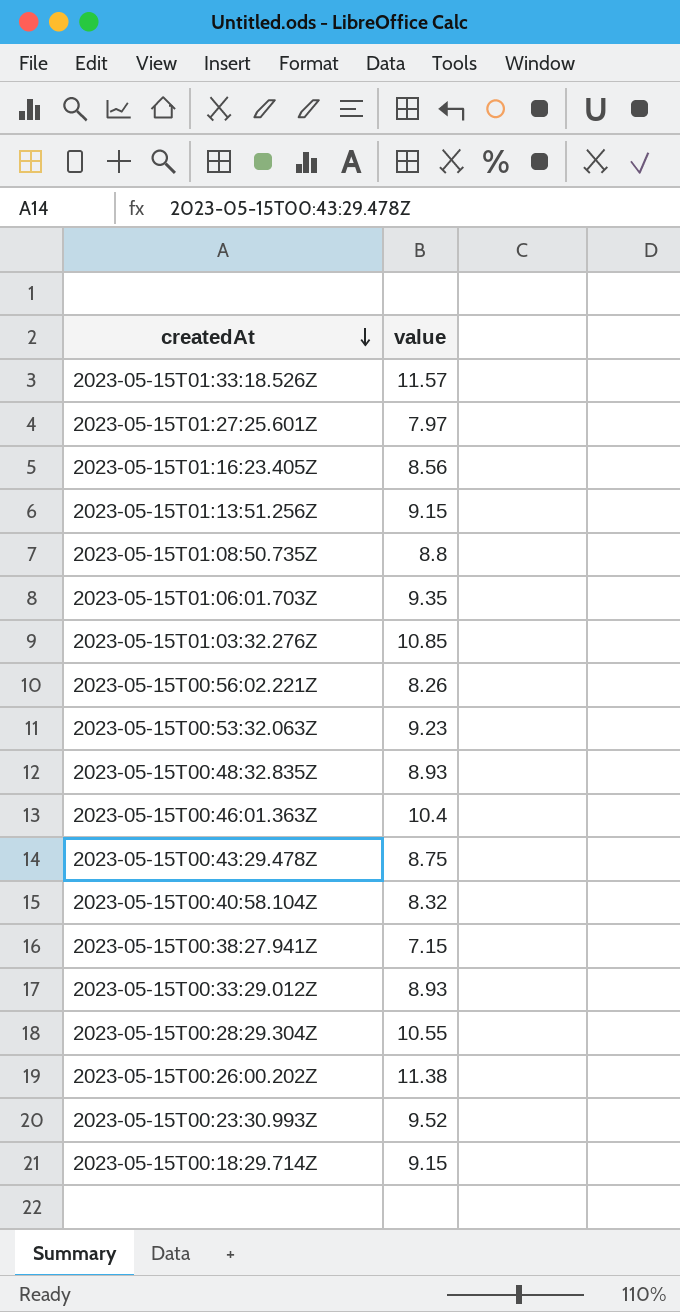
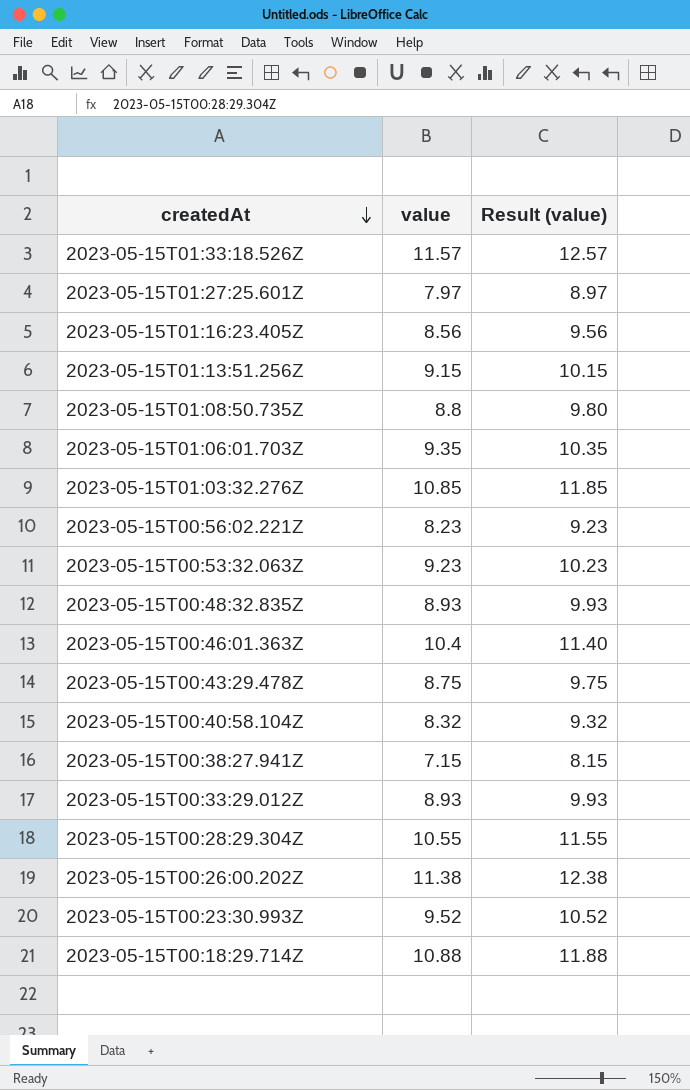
column Result (value) | formula: none -> [value] + 1
2023-05-15T00:56:02.221Z | value: 8.26 -> 8.23
2023-05-15T00:18:29.714Z | value: 9.15 -> 10.88

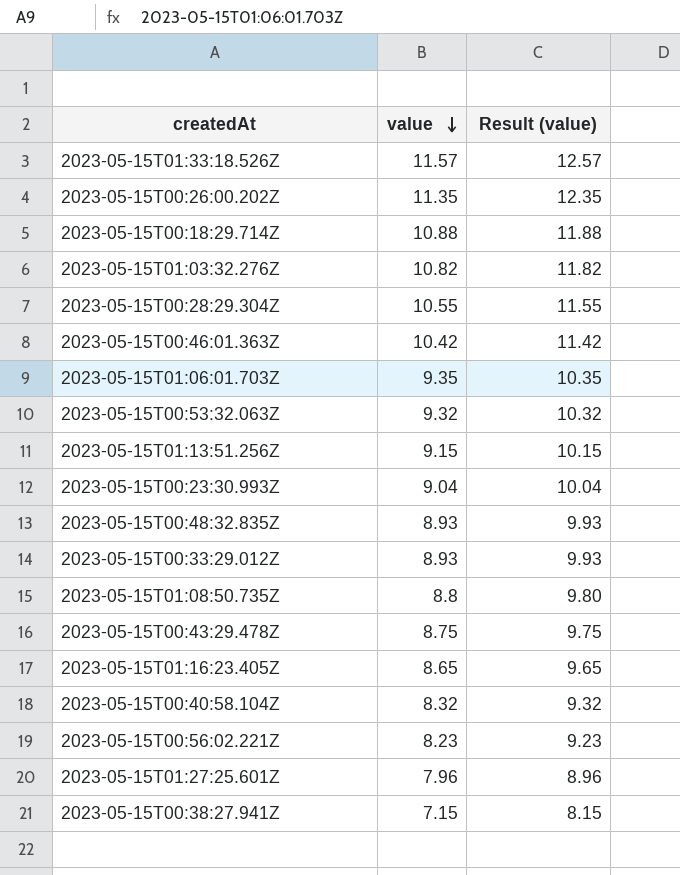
row order: createdAt descending -> value descending
2023-05-15T00:26:00.202Z | value: 11.38 -> 11.35
2023-05-15T00:26:00.202Z | Result (value): 12.38 -> 12.35
2023-05-15T01:03:32.276Z | value: 10.85 -> 10.82
2023-05-15T01:03:32.276Z | Result (value): 11.85 -> 11.82
2023-05-15T00:46:01.363Z | value: 10.4 -> 10.42
2023-05-15T00:46:01.363Z | Result (value): 11.40 -> 11.42
2023-05-15T00:53:32.063Z | value: 9.23 -> 9.32
2023-05-15T00:53:32.063Z | Result (value): 10.23 -> 10.32
2023-05-15T00:23:30.993Z | value: 9.52 -> 9.04
2023-05-15T00:23:30.993Z | Result (value): 10.52 -> 10.04
2023-05-15T01:16:23.405Z | value: 8.56 -> 8.65
2023-05-15T01:16:23.405Z | Result (value): 9.56 -> 9.65
2023-05-15T01:27:25.601Z | value: 7.97 -> 7.96
2023-05-15T01:27:25.601Z | Result (value): 8.97 -> 8.96

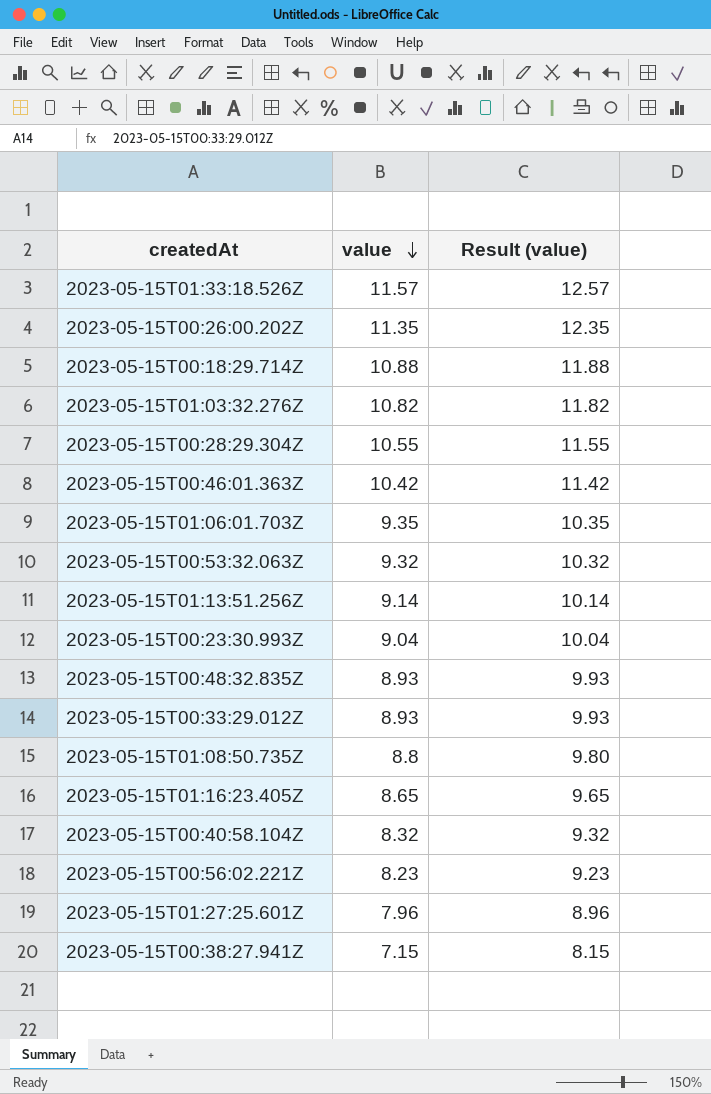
row 2023-05-15T00:43:29.478Z: 8.75 | 9.75 -> none
2023-05-15T01:13:51.256Z | value: 9.15 -> 9.14
2023-05-15T01:13:51.256Z | Result (value): 10.15 -> 10.14

